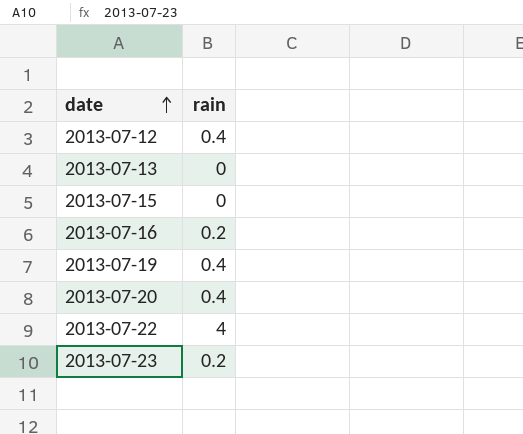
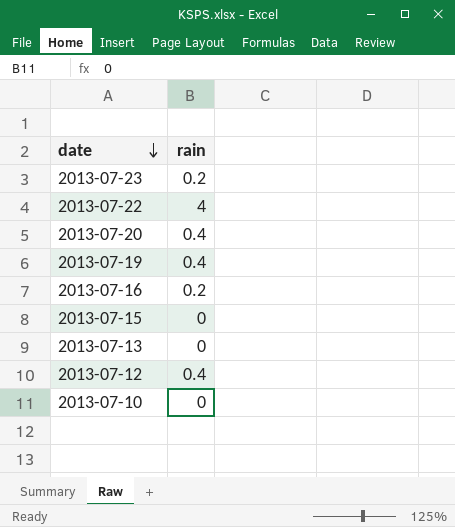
row order: date ascending -> date descending
row 2013-07-10: none -> 0

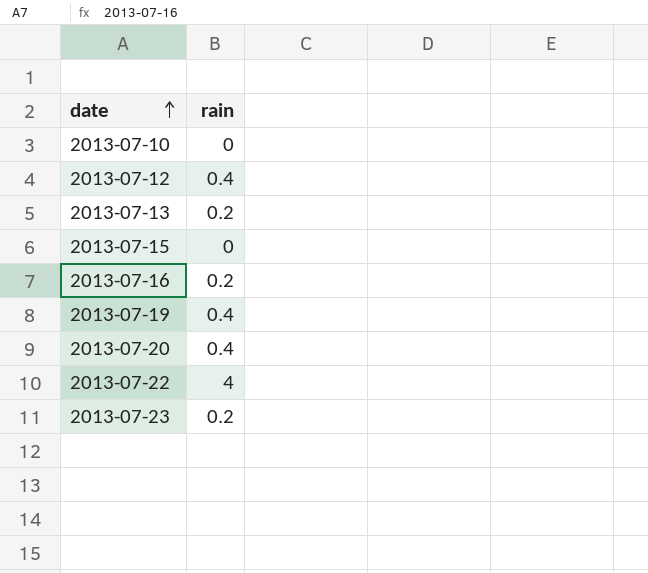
row order: date descending -> date ascending
2013-07-13 | rain: 0 -> 0.2

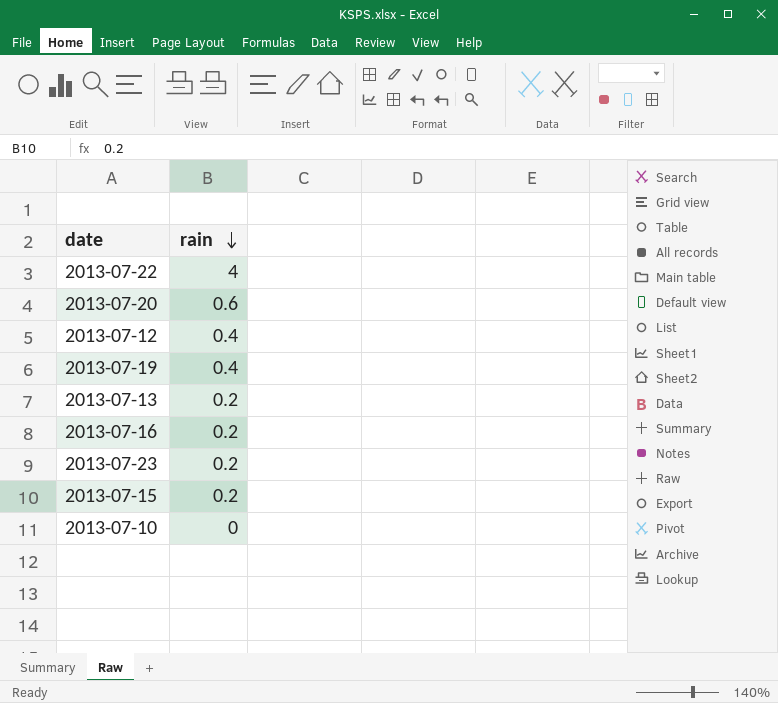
row order: date ascending -> rain descending
2013-07-20 | rain: 0.4 -> 0.6
2013-07-15 | rain: 0 -> 0.2

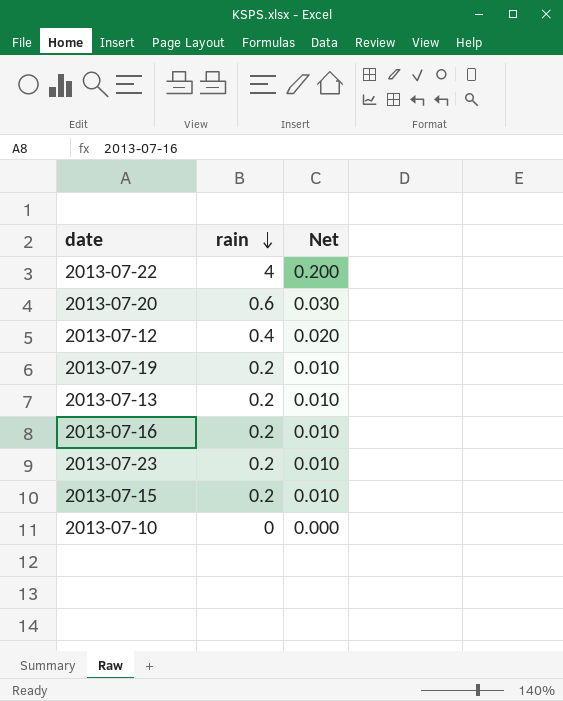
column Net | formula: none -> [rain] * 0.05
2013-07-19 | rain: 0.4 -> 0.2

